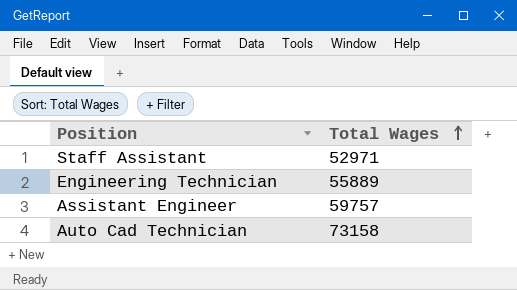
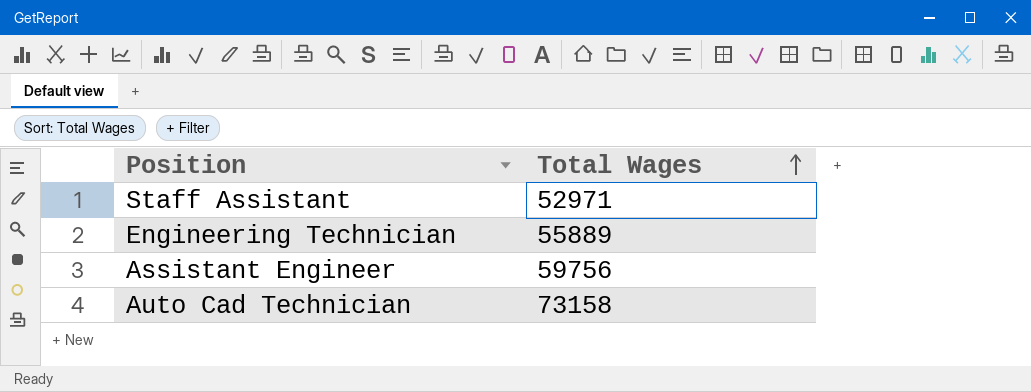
Assistant Engineer | Total Wages: 59757 -> 59756

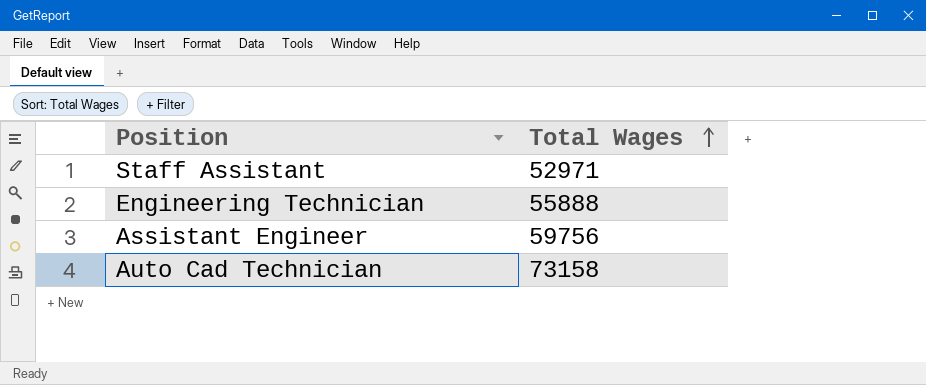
Engineering Technician | Total Wages: 55889 -> 55888

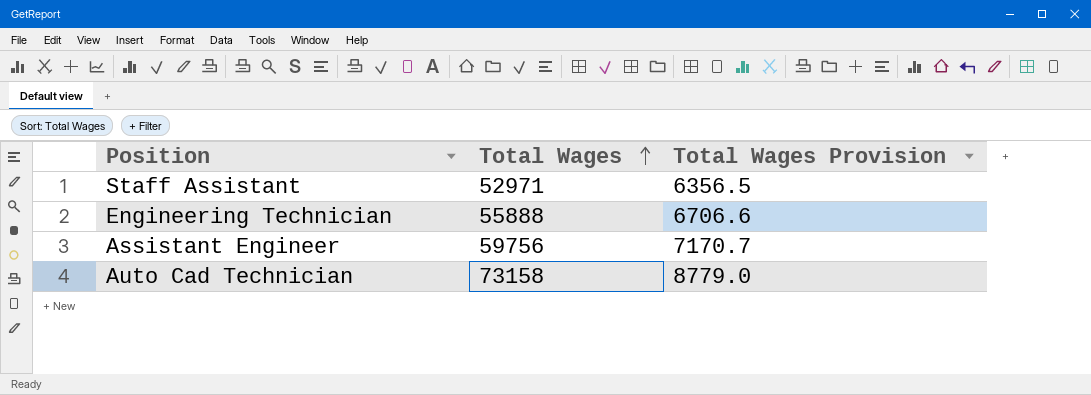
column Total Wages Provision | formula: none -> [Total Wages] * 0.12

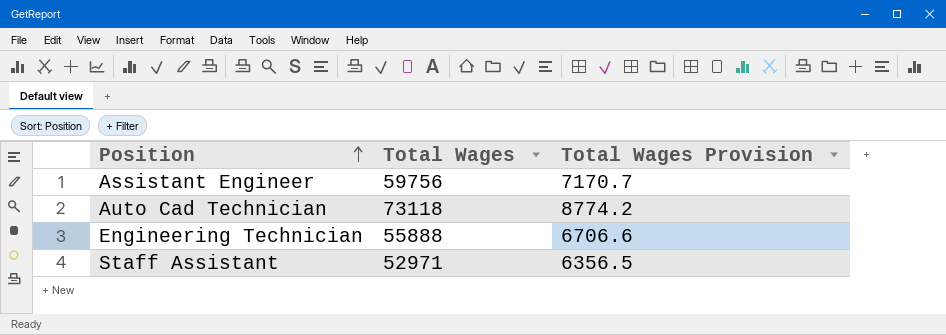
row order: Total Wages ascending -> Position ascending
Auto Cad Technician | Total Wages: 73158 -> 73118
Auto Cad Technician | Total Wages Provision: 8779.0 -> 8774.2

